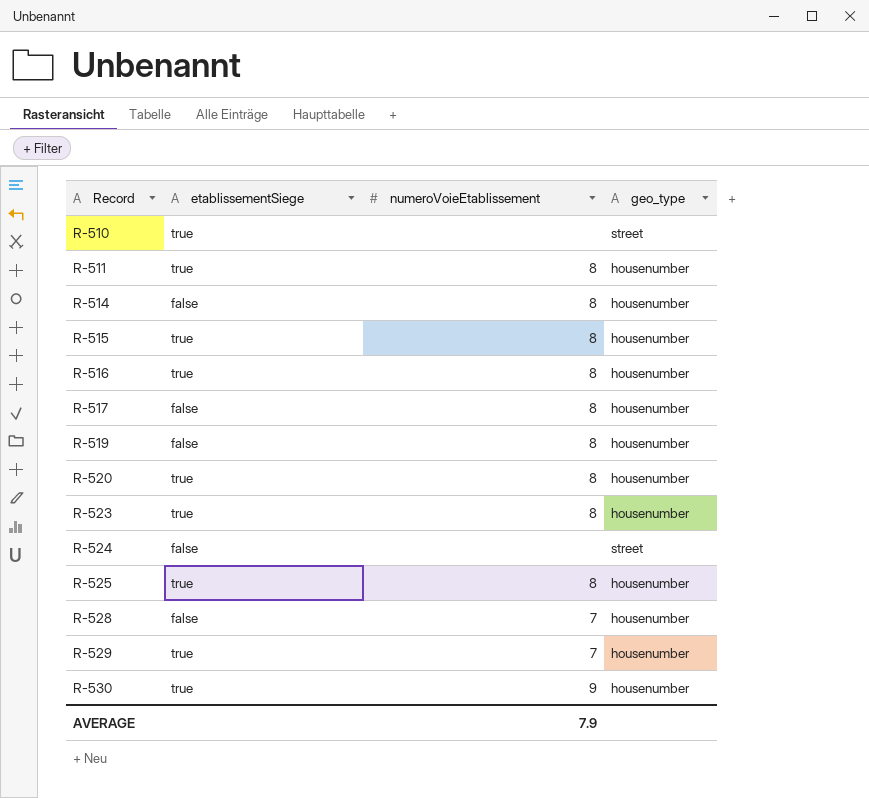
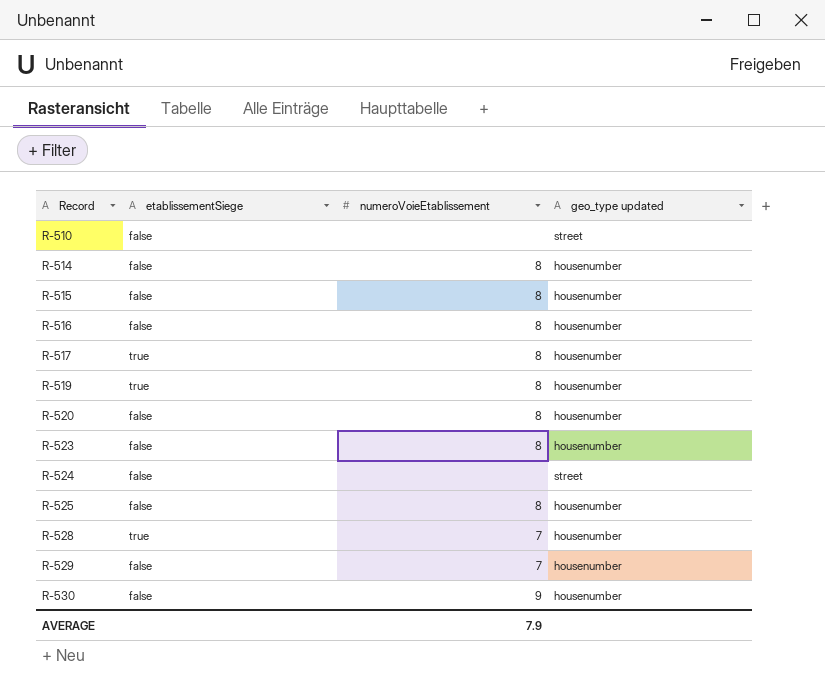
column name: geo_type -> geo_type updated
row R-511: true | 8 | housenumber -> none
R-510 | etablissementSiege: true -> false
R-515 | etablissementSiege: true -> false
R-516 | etablissementSiege: true -> false
R-517 | etablissementSiege: false -> true
R-519 | etablissementSiege: false -> true
R-520 | etablissementSiege: true -> false
R-523 | etablissementSiege: true -> false
R-525 | etablissementSiege: true -> false
R-528 | etablissementSiege: false -> true
R-529 | etablissementSiege: true -> false
R-530 | etablissementSiege: true -> false

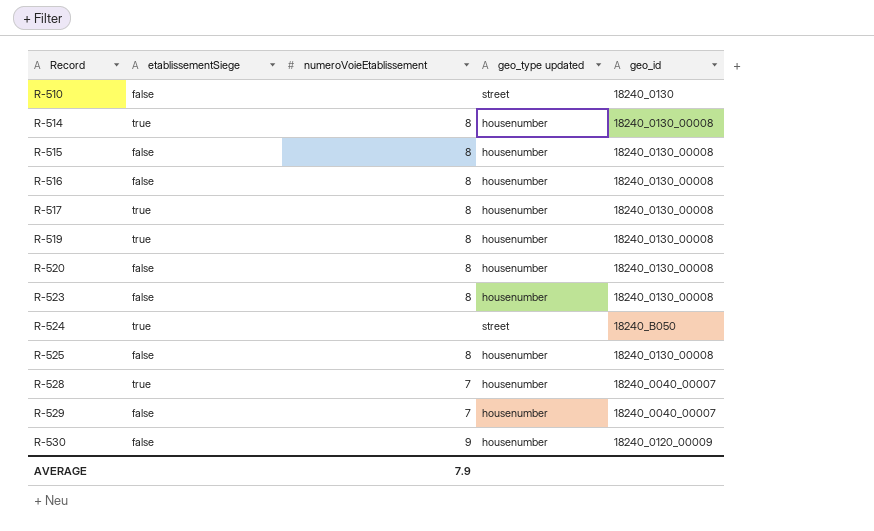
column geo_id | position: none -> 5
R-514 | etablissementSiege: false -> true
R-524 | etablissementSiege: false -> true

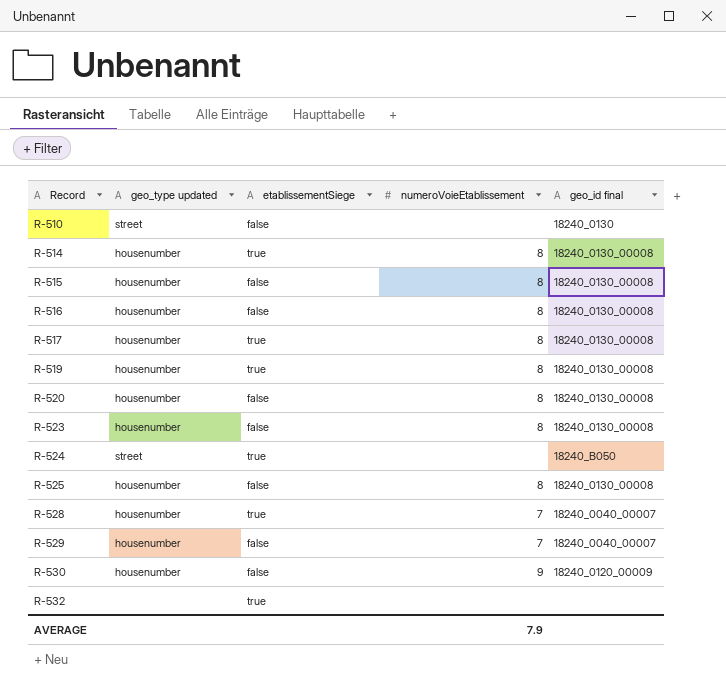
column geo_type updated | position: 4 -> 2
column name: geo_id -> geo_id final
row R-532: none -> none | true | none | none

